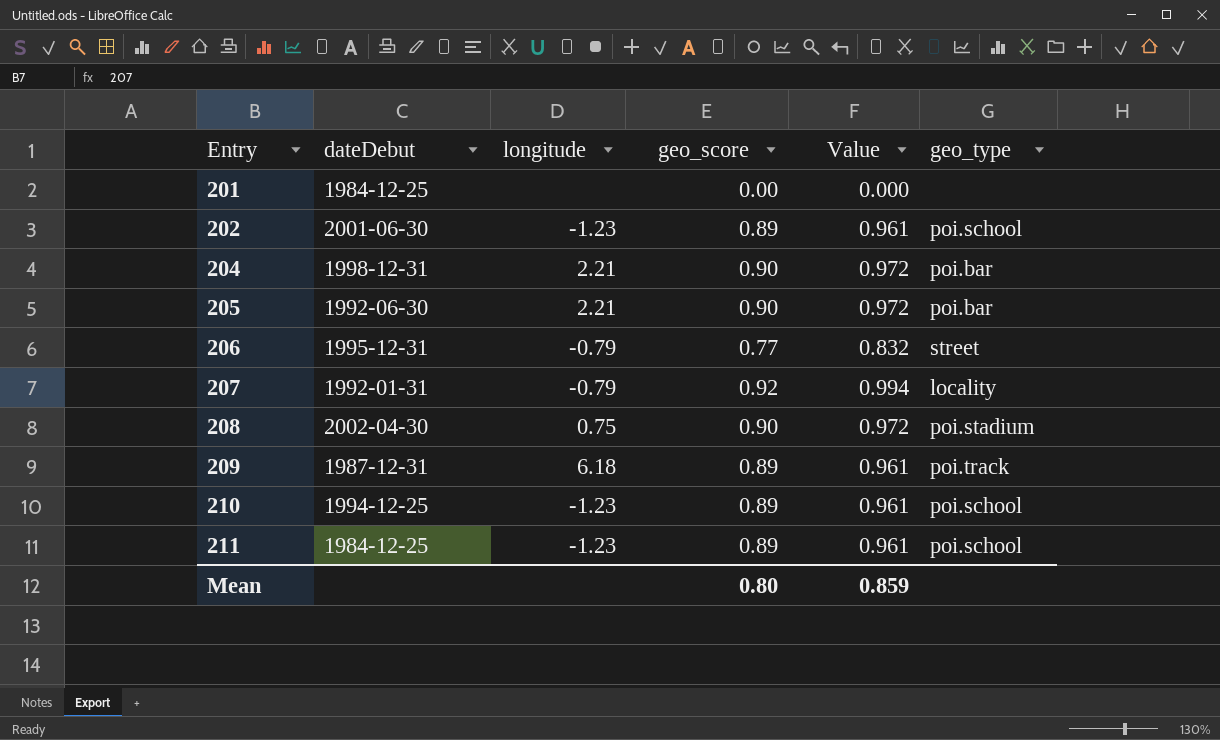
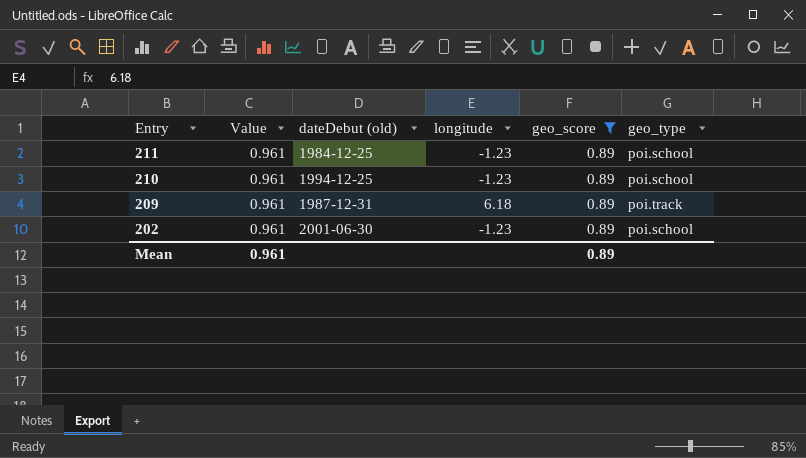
filter: none -> geo_score = 0.89
row order: Entry ascending -> Entry descending
column Value | position: 5 -> 2
column name: dateDebut -> dateDebut (old)
Mean | Value: 0.859 -> 0.961
Mean | geo_score: 0.80 -> 0.89

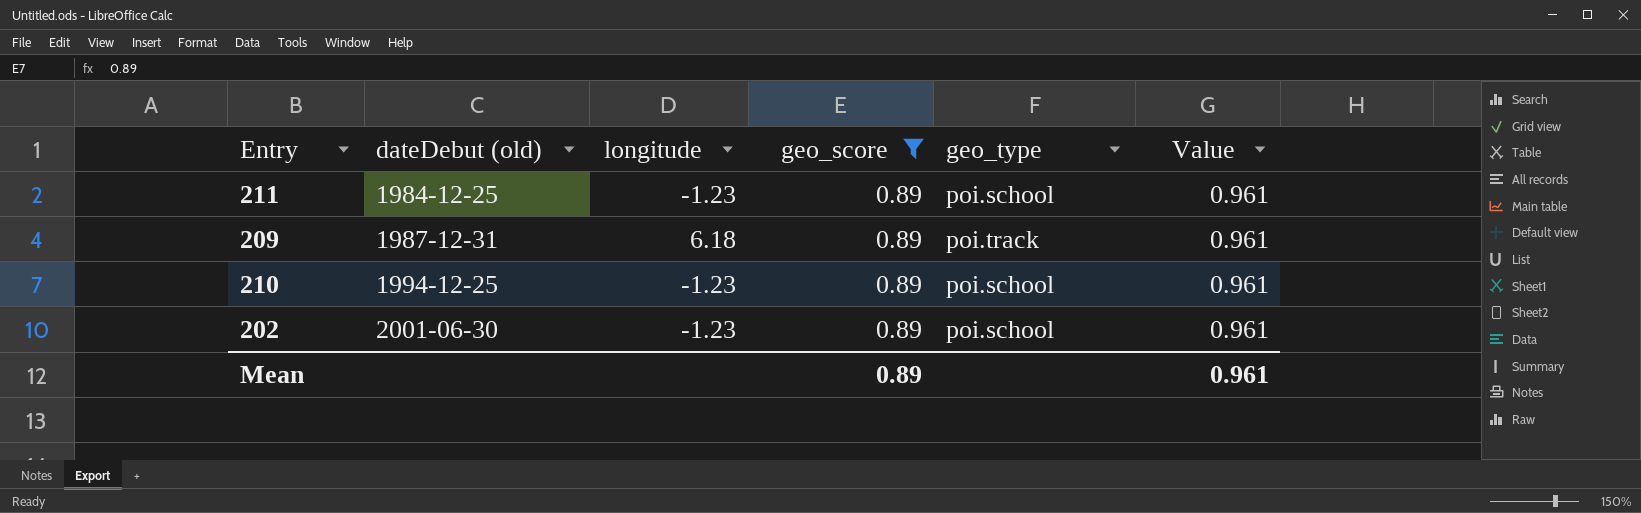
row order: Entry descending -> dateDebut (old) ascending
column Value | position: 2 -> 6

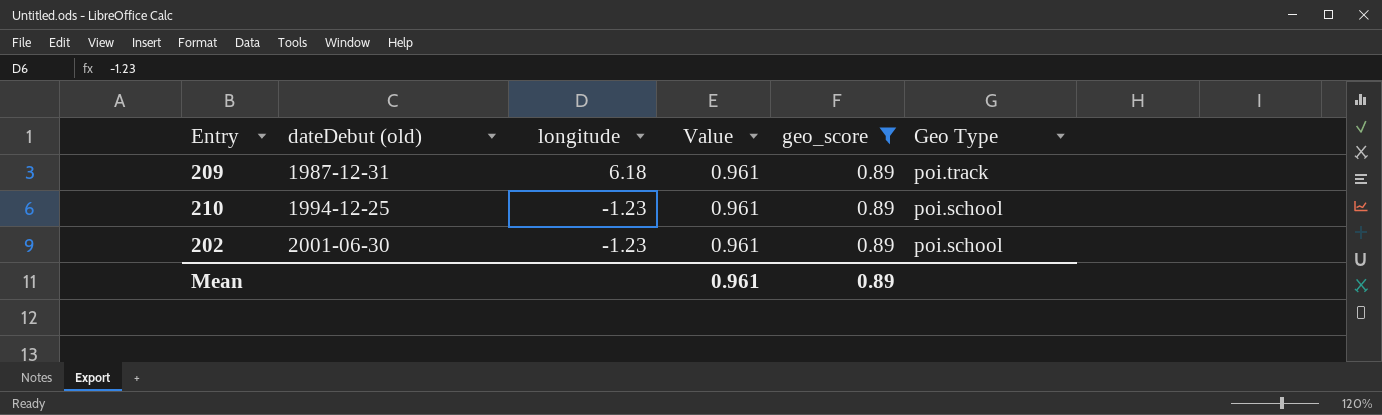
column Value | position: 6 -> 4
column name: geo_type -> Geo Type
row 211: 1984-12-25 | -1.23 | 0.89 | poi.school | 0.961 -> none

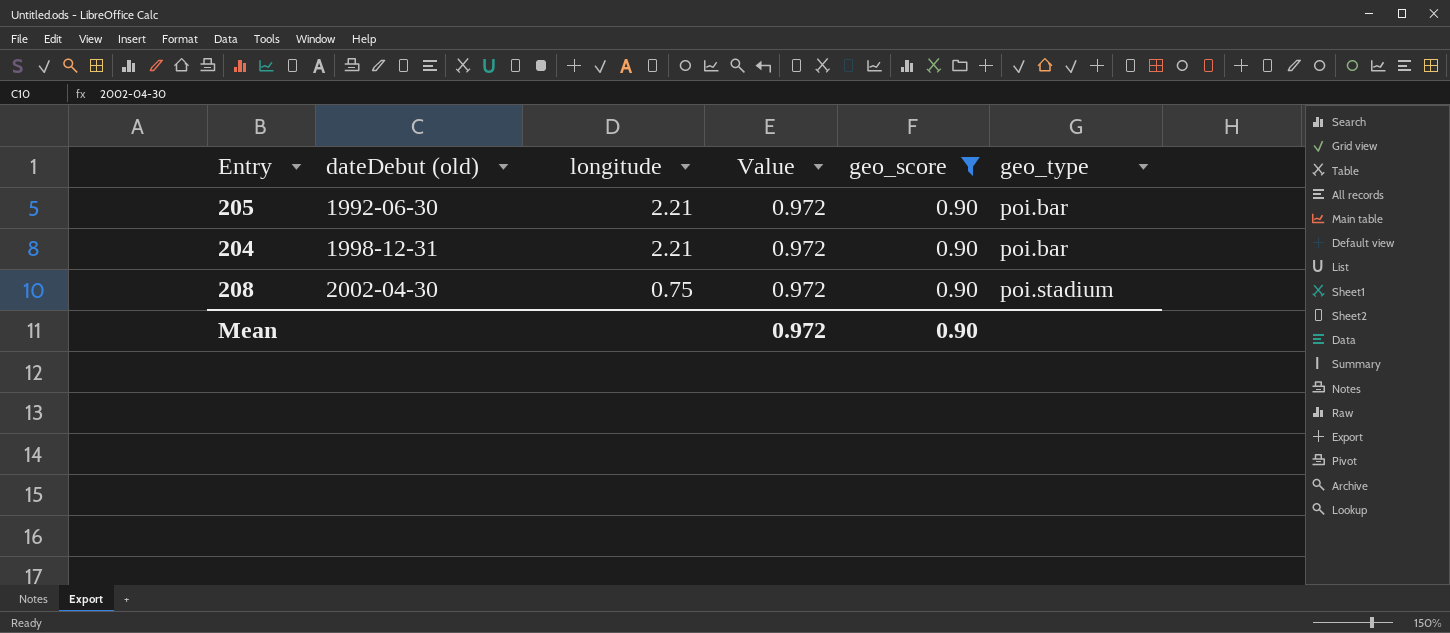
filter: geo_score = 0.89 -> geo_score = 0.90
column name: Geo Type -> geo_type
Mean | Value: 0.961 -> 0.972
Mean | geo_score: 0.89 -> 0.90

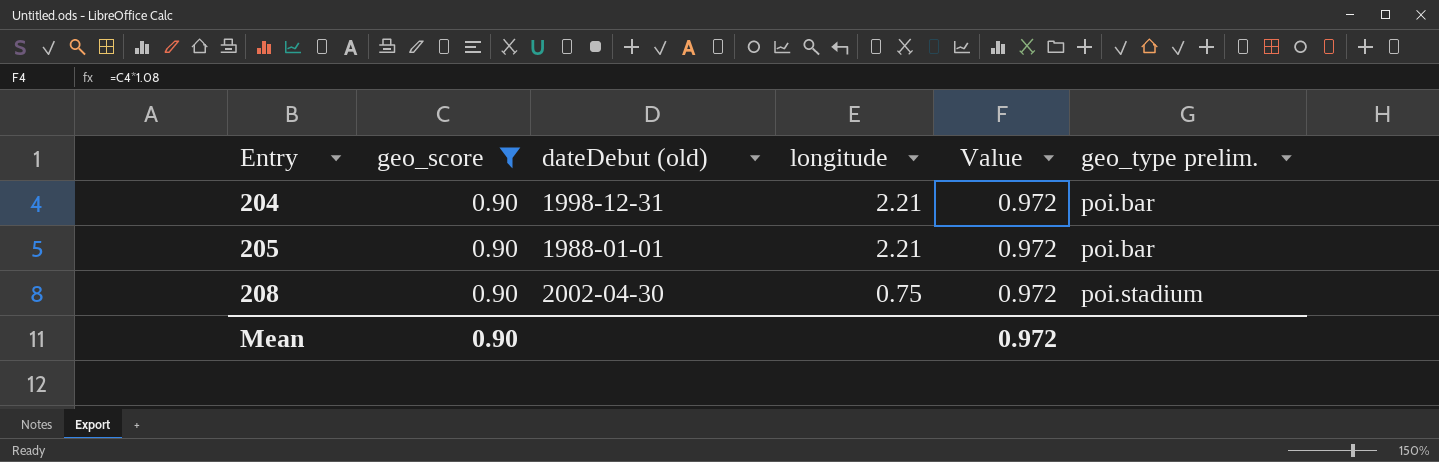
row order: dateDebut (old) ascending -> Entry ascending
column geo_score | position: 5 -> 2
column name: geo_type -> geo_type prelim.
205 | dateDebut (old): 1992-06-30 -> 1988-01-01

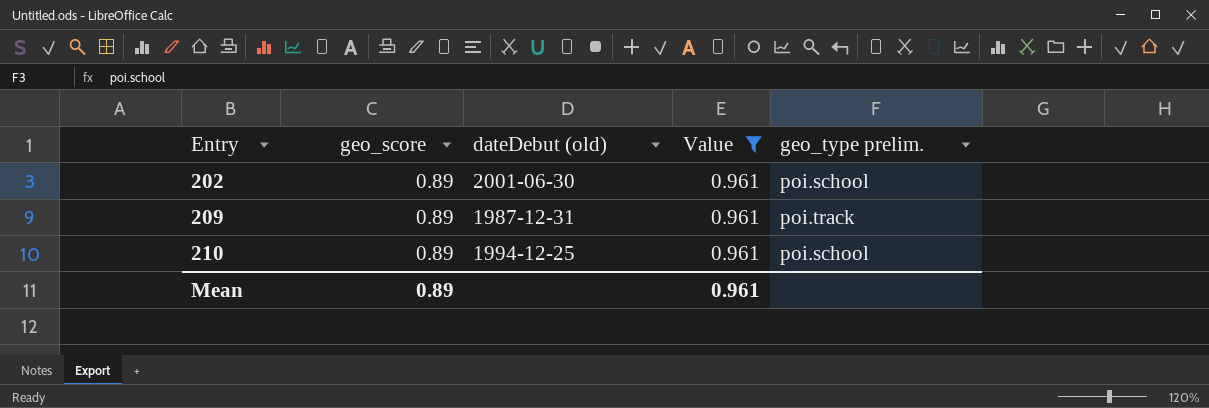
filter: geo_score = 0.90 -> Value = 0.961
column longitude | position: 4 -> none
Mean | geo_score: 0.90 -> 0.89
Mean | Value: 0.972 -> 0.961

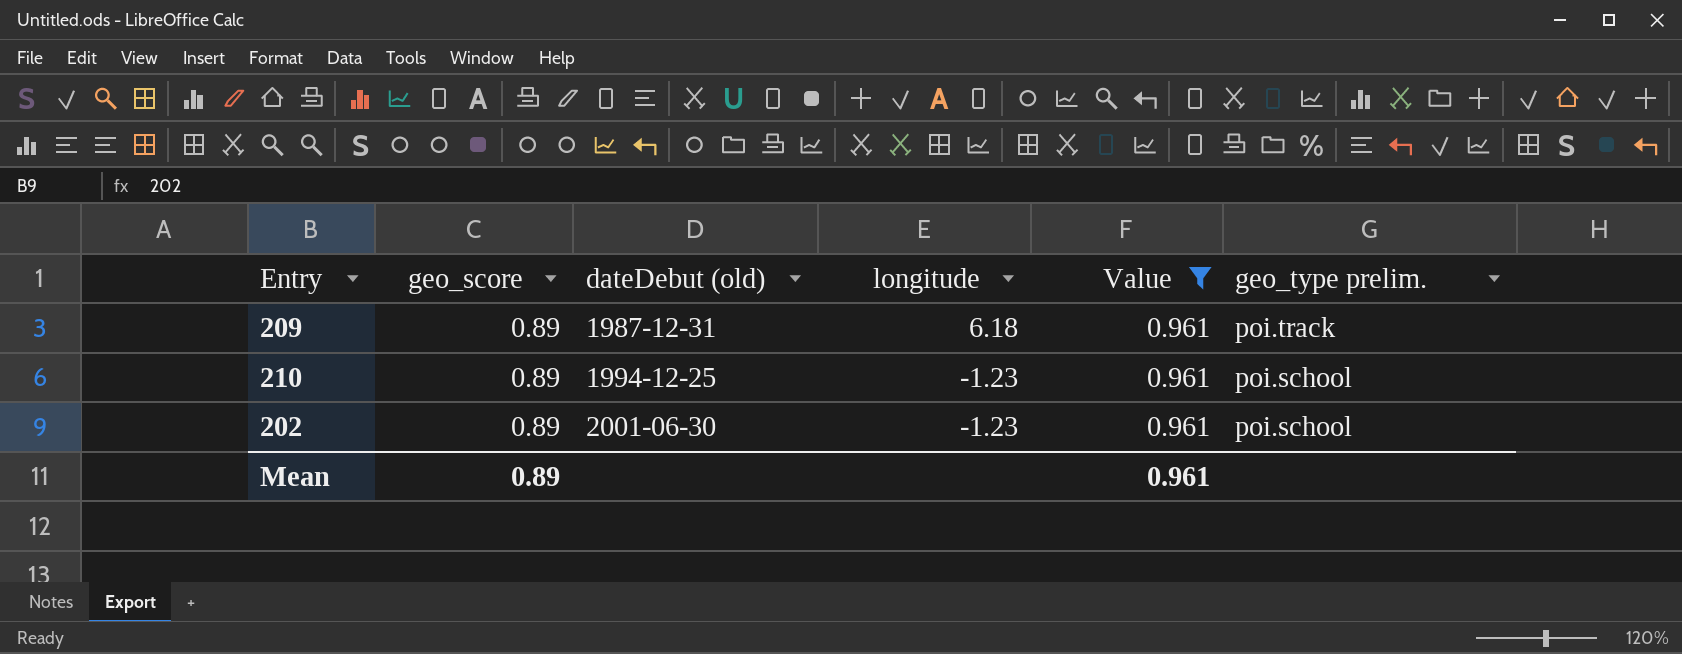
row order: Entry ascending -> dateDebut (old) ascending
column longitude | position: none -> 4

